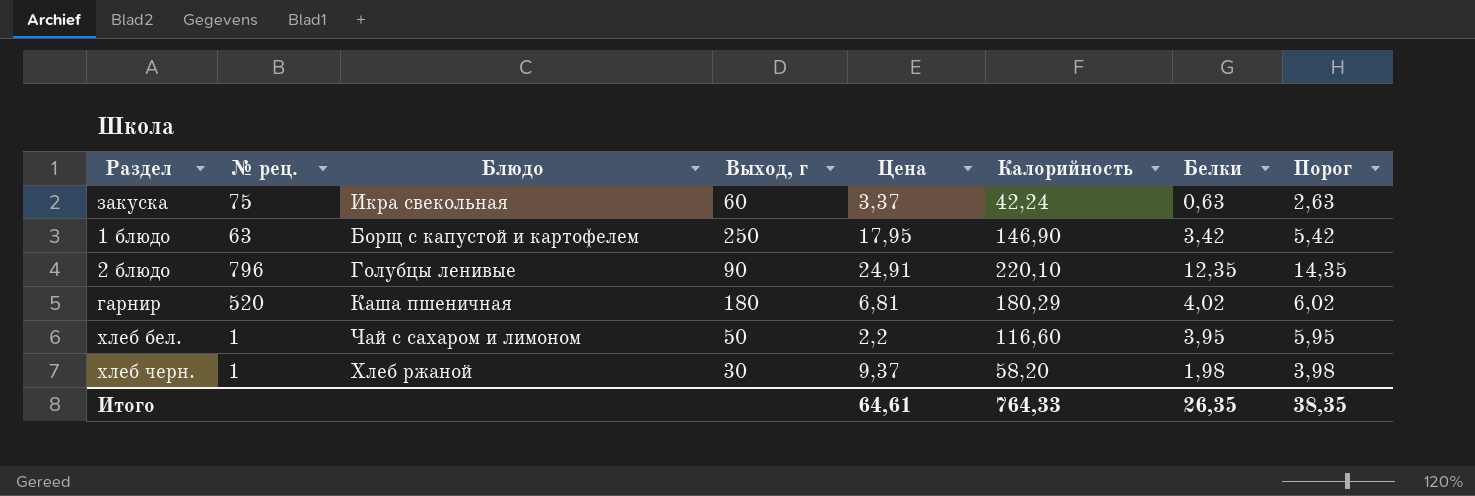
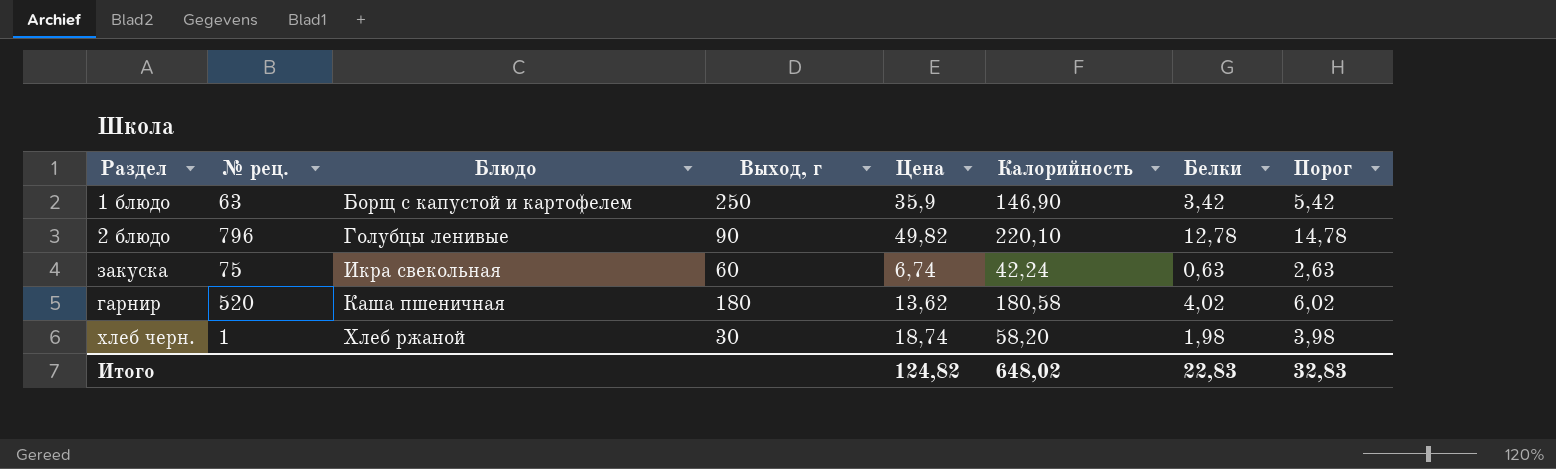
row order: none -> Блюдо ascending
row хлеб бел.: 1 | Чай с сахаром и лимоном | 50 | 2,2 | 116,60 | 3,95 | 5,95 -> none
1 блюдо | Цена: 17,95 -> 35,9
2 блюдо | Цена: 24,91 -> 49,82
2 блюдо | Белки: 12,35 -> 12,78
2 блюдо | Порог: 14,35 -> 14,78
закуска | Цена: 3,37 -> 6,74
гарнир | Цена: 6,81 -> 13,62
гарнир | Калорийность: 180,29 -> 180,58
хлеб черн. | Цена: 9,37 -> 18,74
Итого | Цена: 64,61 -> 124,82
Итого | Калорийность: 764,33 -> 648,02
Итого | Белки: 26,35 -> 22,83
Итого | Порог: 38,35 -> 32,83

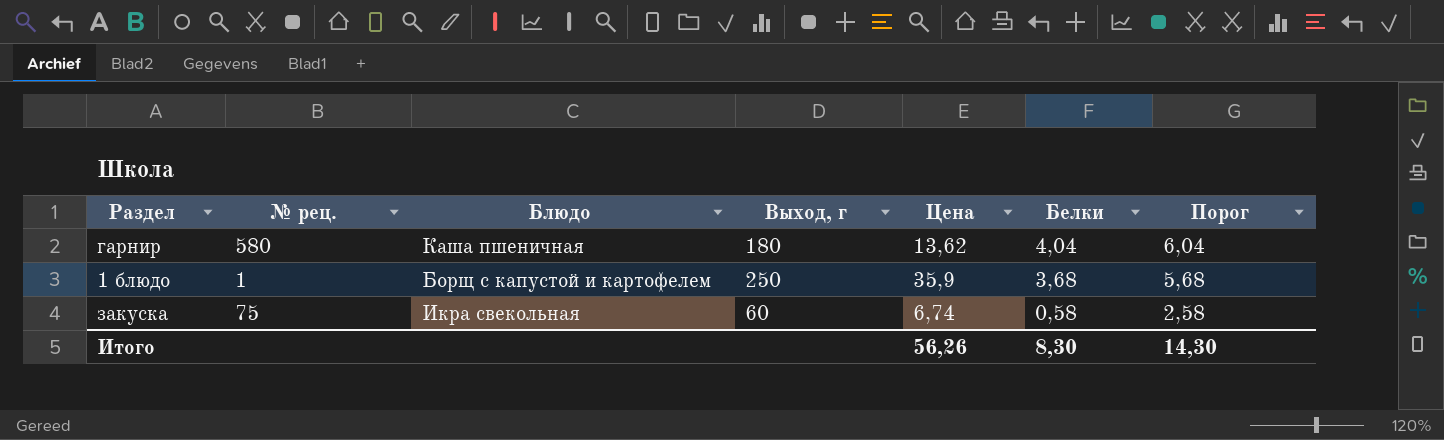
row order: Блюдо ascending -> Белки descending
column Калорийность | position: 6 -> none
row 2 блюдо: 796 | Голубцы ленивые | 90 | 49,82 | 220,10 | 12,78 | 14,78 -> none
row хлеб черн.: 1 | Хлеб ржаной | 30 | 18,74 | 58,20 | 1,98 | 3,98 -> none
гарнир | № рец.: 520 -> 580
гарнир | Белки: 4,02 -> 4,04
гарнир | Порог: 6,02 -> 6,04
1 блюдо | № рец.: 63 -> 1
1 блюдо | Белки: 3,42 -> 3,68
1 блюдо | Порог: 5,42 -> 5,68
закуска | Белки: 0,63 -> 0,58
закуска | Порог: 2,63 -> 2,58
Итого | Цена: 124,82 -> 56,26
Итого | Белки: 22,83 -> 8,30
Итого | Порог: 32,83 -> 14,30

